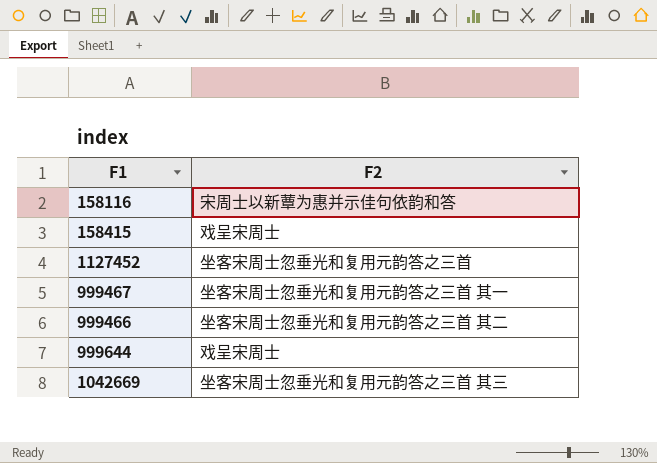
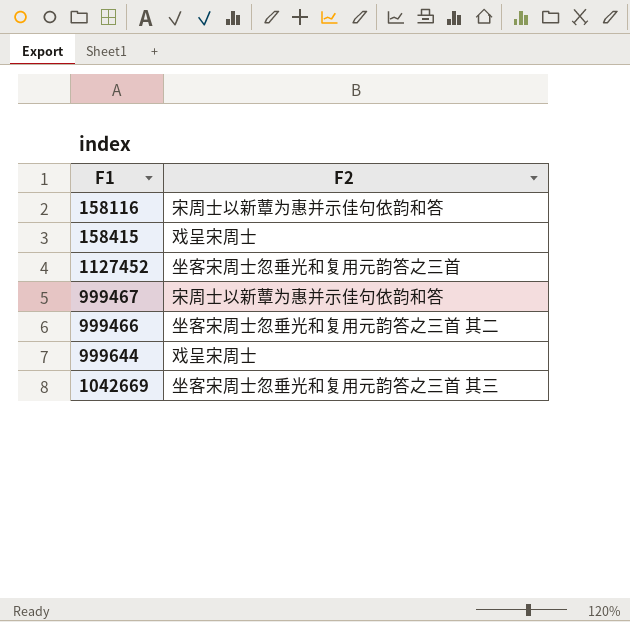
999467 | F2: 坐客宋周士忽垂光和复用元韵答之三首 其一 -> 宋周士以新蕈为惠并示佳句依韵和答

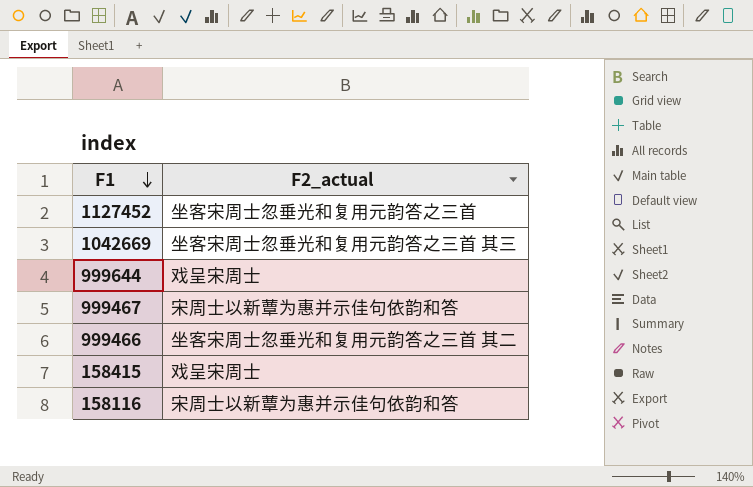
row order: none -> F1 descending
column name: F2 -> F2_actual

